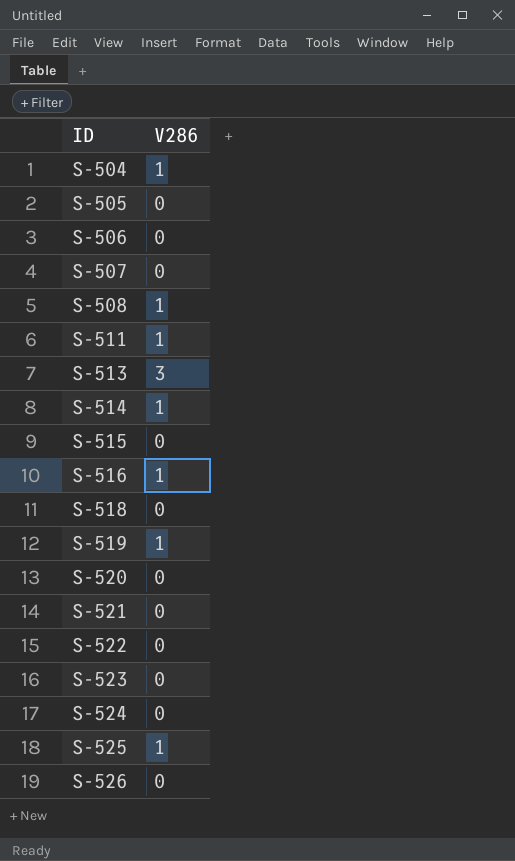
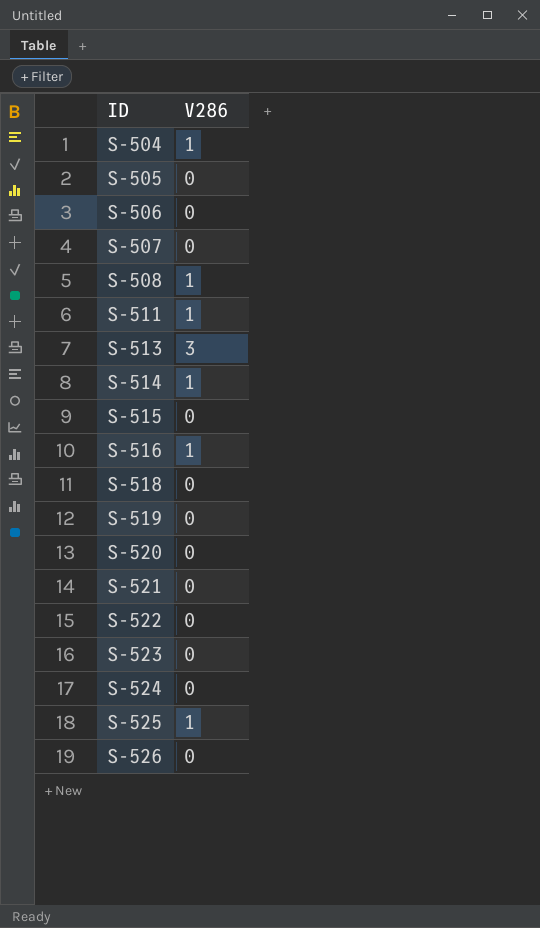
S-519 | V286: 1 -> 0

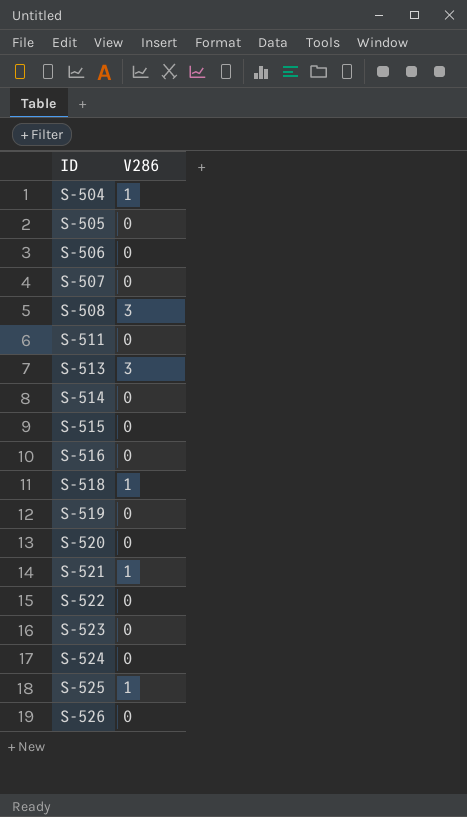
S-508 | V286: 1 -> 3
S-511 | V286: 1 -> 0
S-514 | V286: 1 -> 0
S-516 | V286: 1 -> 0
S-518 | V286: 0 -> 1
S-521 | V286: 0 -> 1

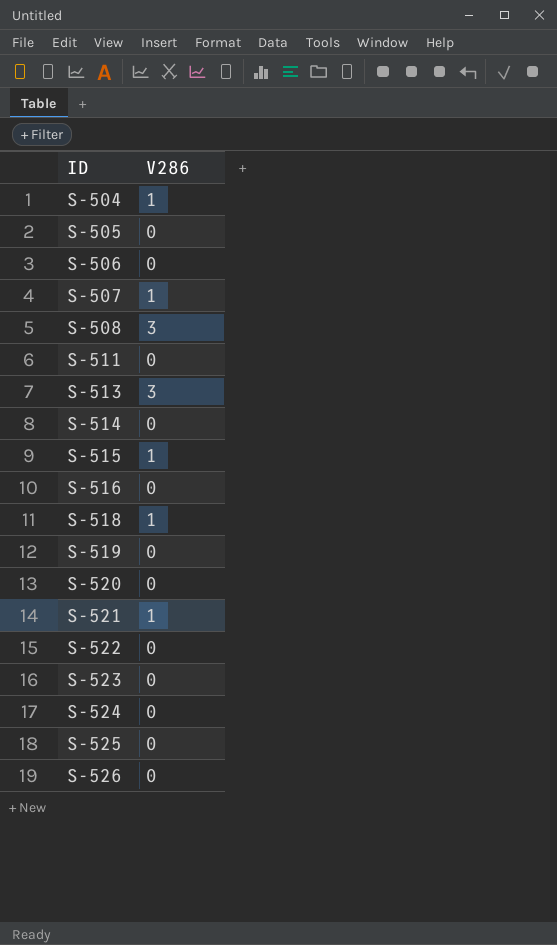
S-507 | V286: 0 -> 1
S-515 | V286: 0 -> 1
S-525 | V286: 1 -> 0

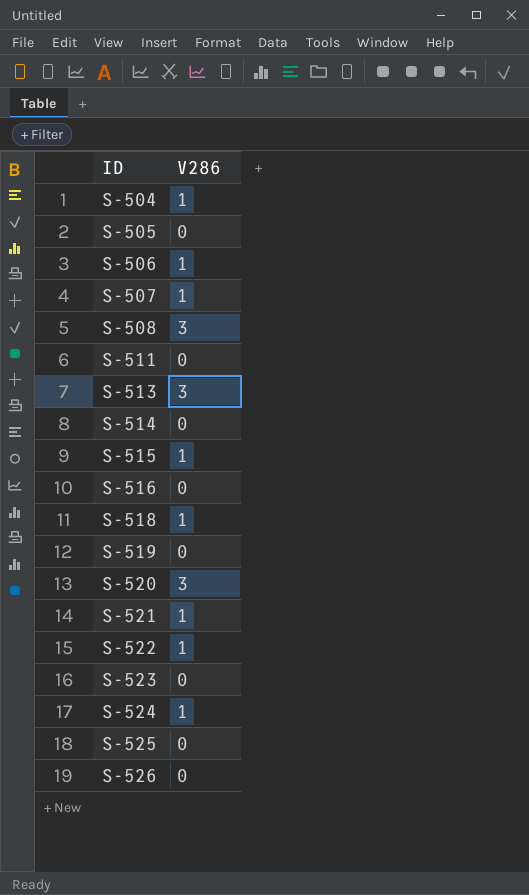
S-506 | V286: 0 -> 1
S-520 | V286: 0 -> 3
S-522 | V286: 0 -> 1
S-524 | V286: 0 -> 1

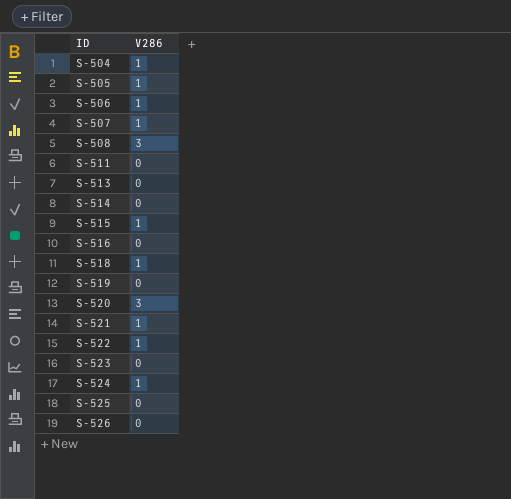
S-505 | V286: 0 -> 1
S-513 | V286: 3 -> 0

